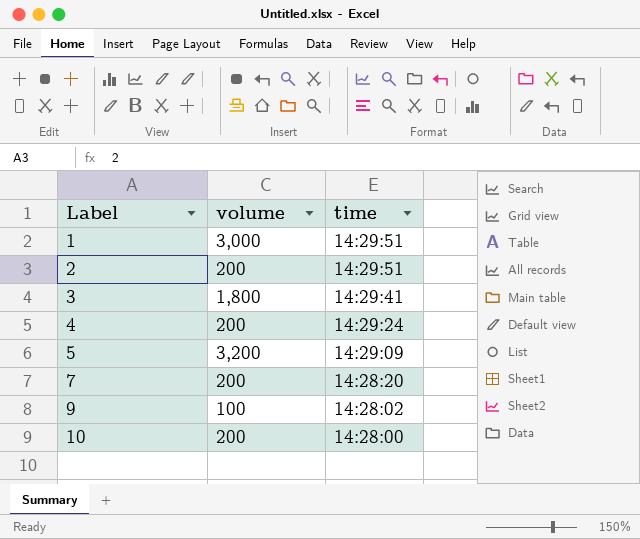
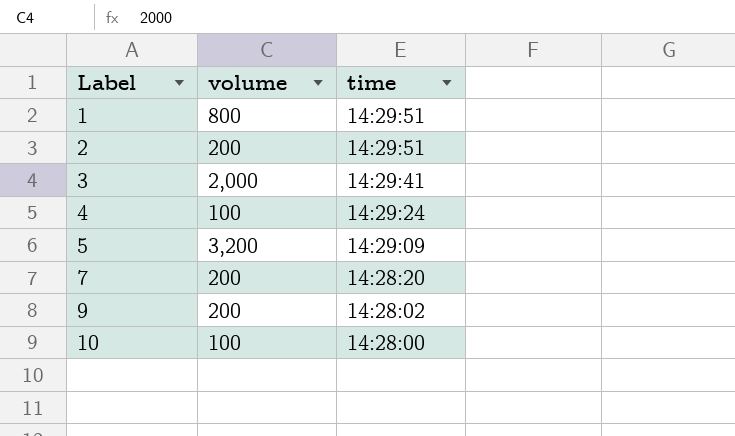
1 | volume: 3,000 -> 800
3 | volume: 1,800 -> 2,000
4 | volume: 200 -> 100
9 | volume: 100 -> 200
10 | volume: 200 -> 100

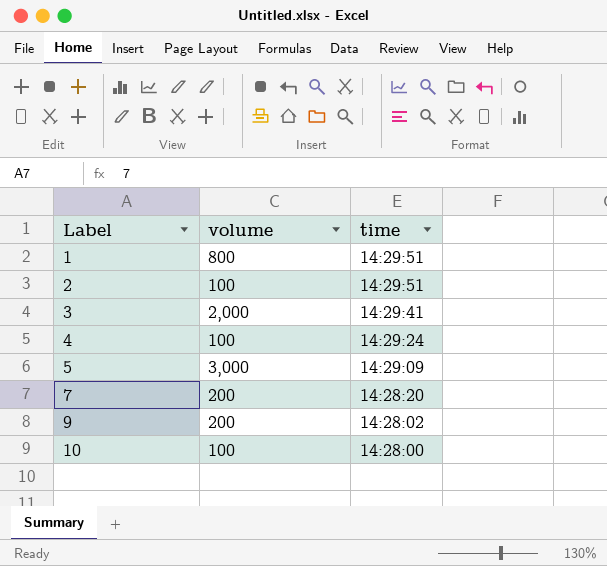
2 | volume: 200 -> 100
5 | volume: 3,200 -> 3,000

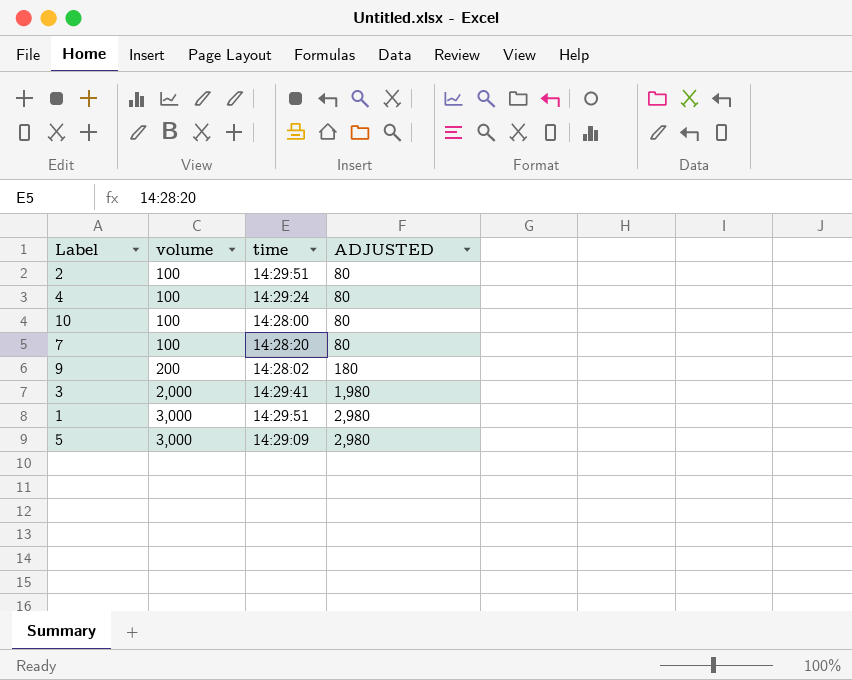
row order: Label ascending -> volume ascending
column ADJUSTED | formula: none -> [volume] - 20
7 | volume: 200 -> 100
1 | volume: 800 -> 3,000

